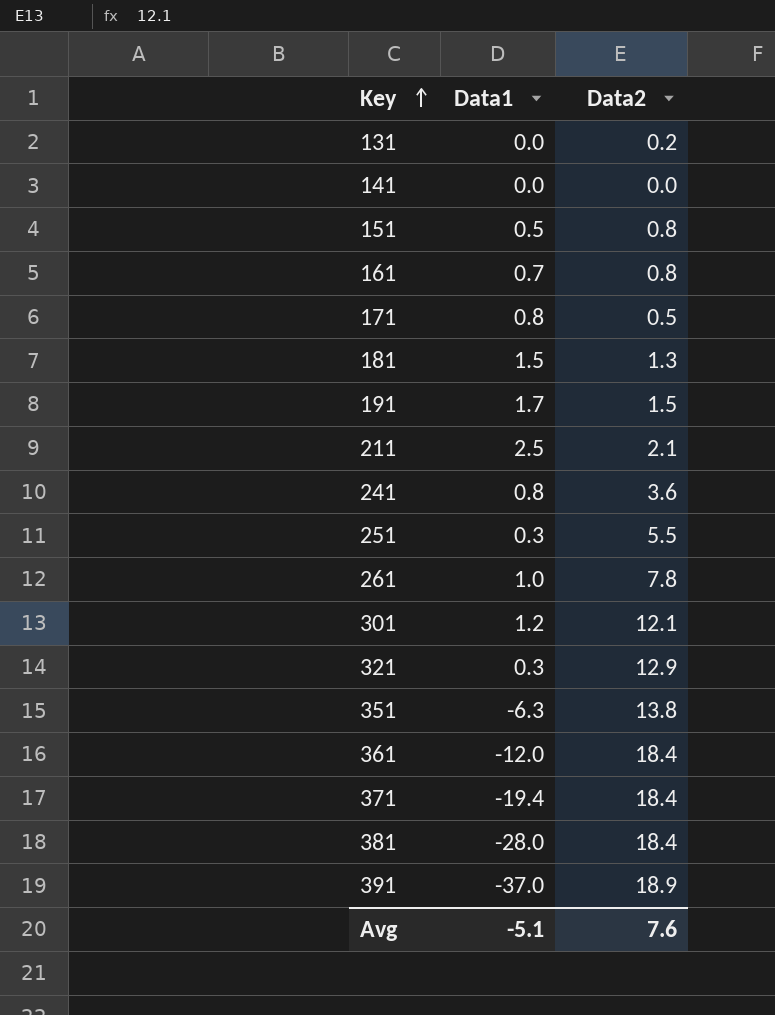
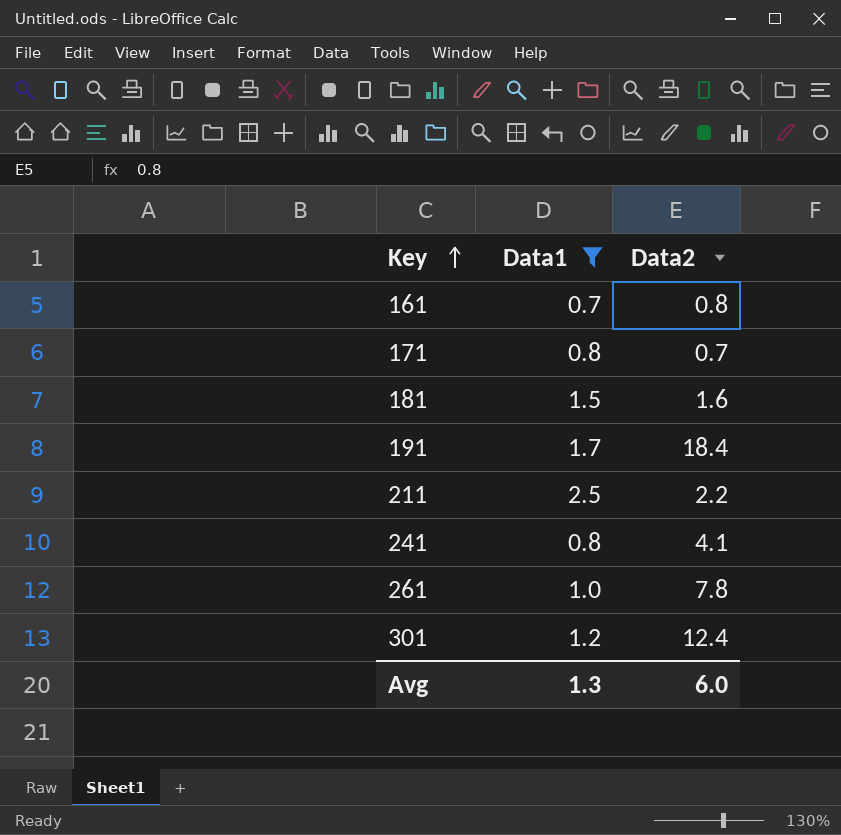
filter: none -> Data1 >= 0.7
171 | Data2: 0.5 -> 0.7
181 | Data2: 1.3 -> 1.6
191 | Data2: 1.5 -> 18.4
211 | Data2: 2.1 -> 2.2
241 | Data2: 3.6 -> 4.1
301 | Data2: 12.1 -> 12.4
Avg | Data1: -5.1 -> 1.3
Avg | Data2: 7.6 -> 6.0

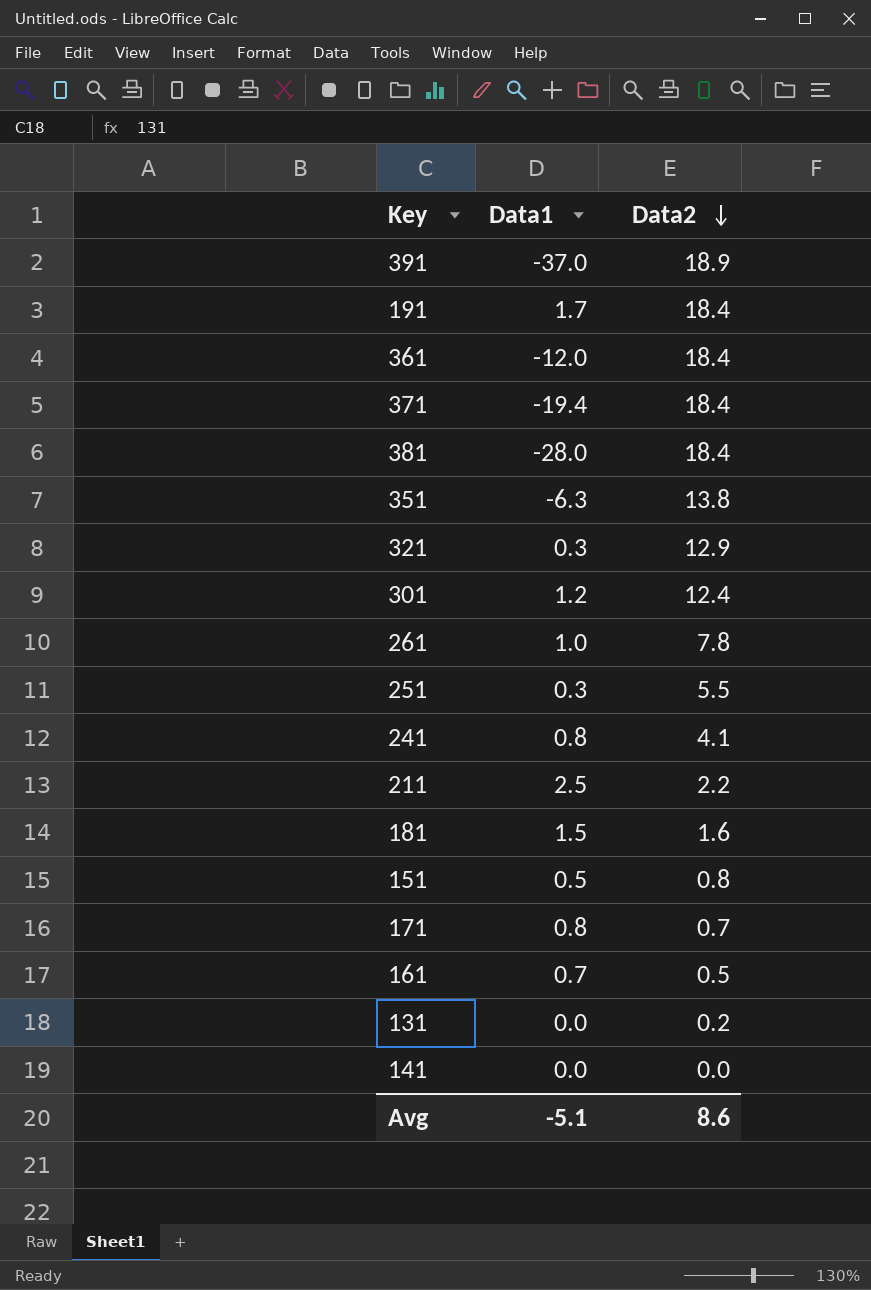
filter: Data1 >= 0.7 -> none
row order: Key ascending -> Data2 descending
161 | Data2: 0.8 -> 0.5
Avg | Data1: 1.3 -> -5.1
Avg | Data2: 6.0 -> 8.6

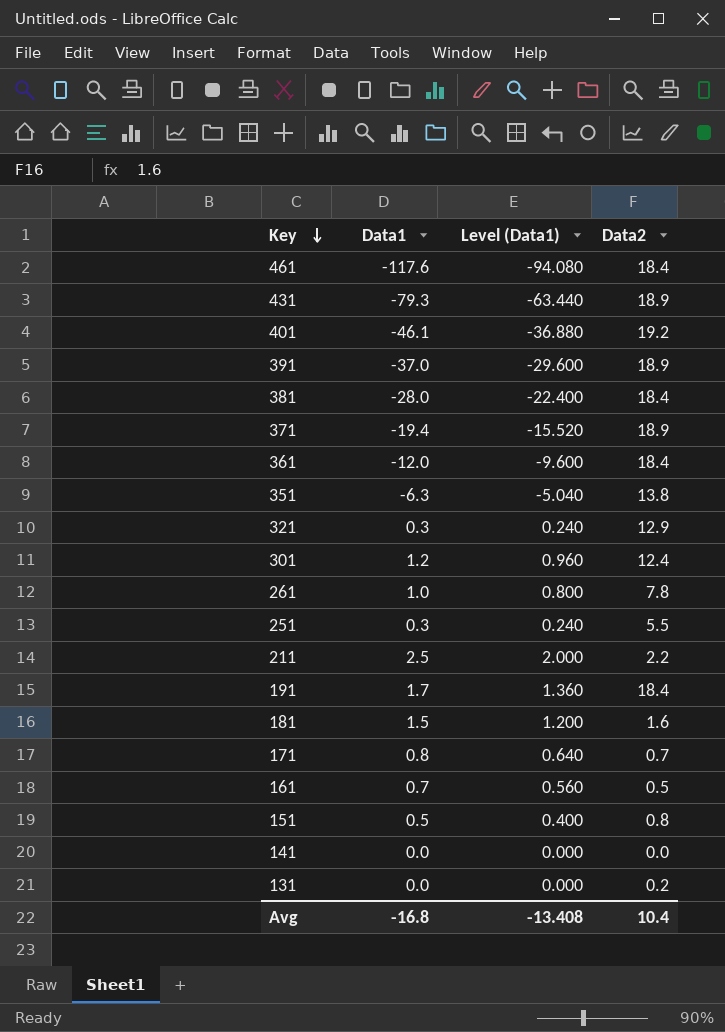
row order: Data2 descending -> Key descending
column Level (Data1) | formula: none -> [Data1] * 0.8
row 241: 0.8 | 4.1 -> none
row 461: none -> -117.6 | -94.080 | 18.4
row 431: none -> -79.3 | -63.440 | 18.9
row 401: none -> -46.1 | -36.880 | 19.2
371 | Data2: 18.4 -> 18.9
Avg | Data1: -5.1 -> -16.8
Avg | Data2: 8.6 -> 10.4

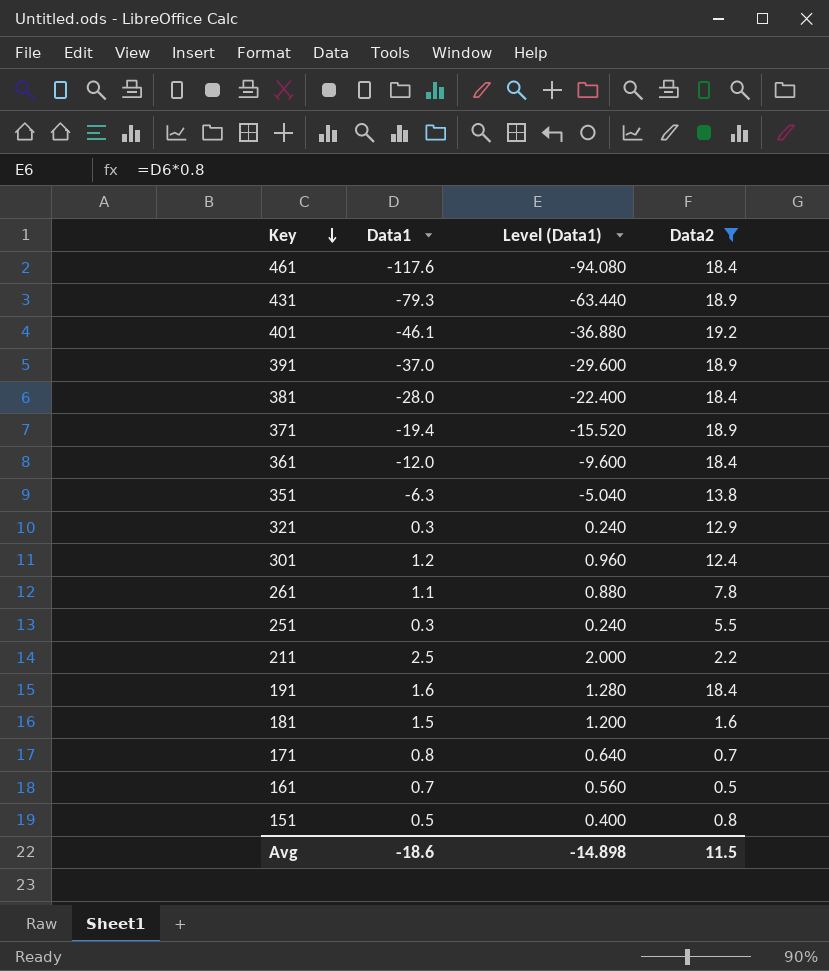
filter: none -> Data2 >= 0.5
261 | Data1: 1.0 -> 1.1
261 | Level (Data1): 0.800 -> 0.880
191 | Data1: 1.7 -> 1.6
191 | Level (Data1): 1.360 -> 1.280
Avg | Data1: -16.8 -> -18.6
Avg | Level (Data1): -13.408 -> -14.898
Avg | Data2: 10.4 -> 11.5

